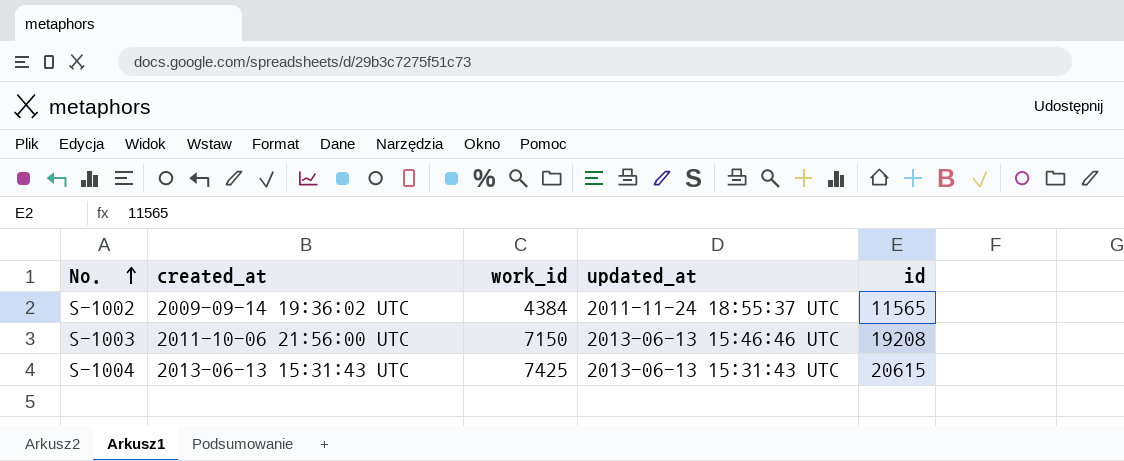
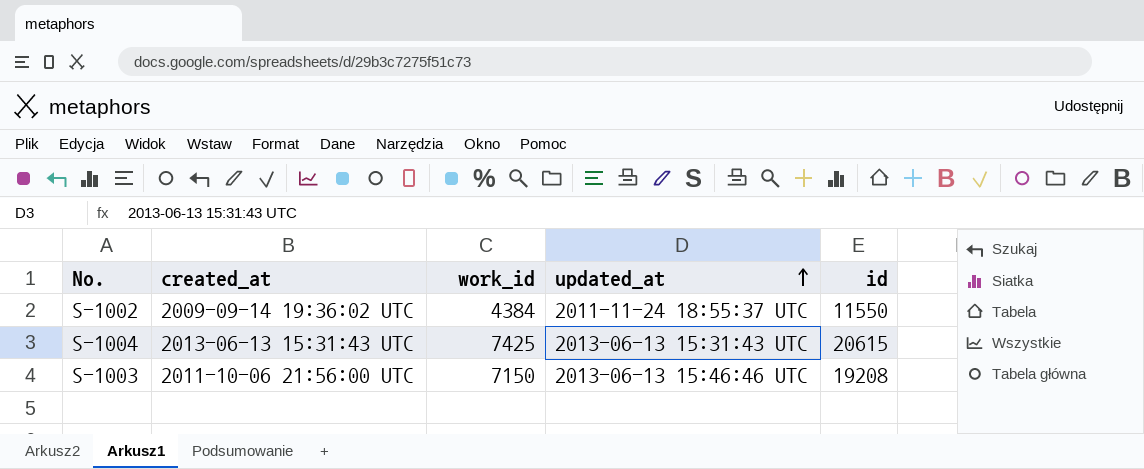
row order: No. ascending -> updated_at ascending
S-1002 | id: 11565 -> 11550

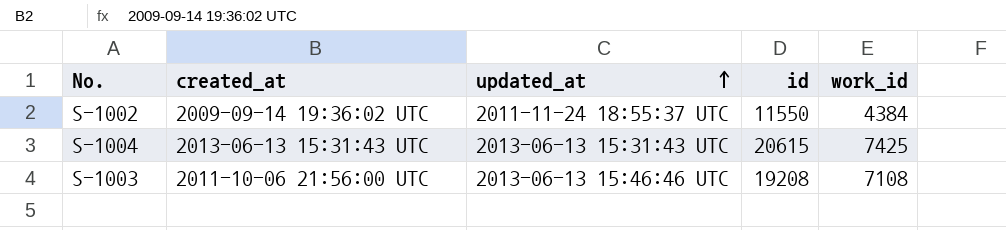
column work_id | position: 3 -> 5
S-1003 | work_id: 7150 -> 7108

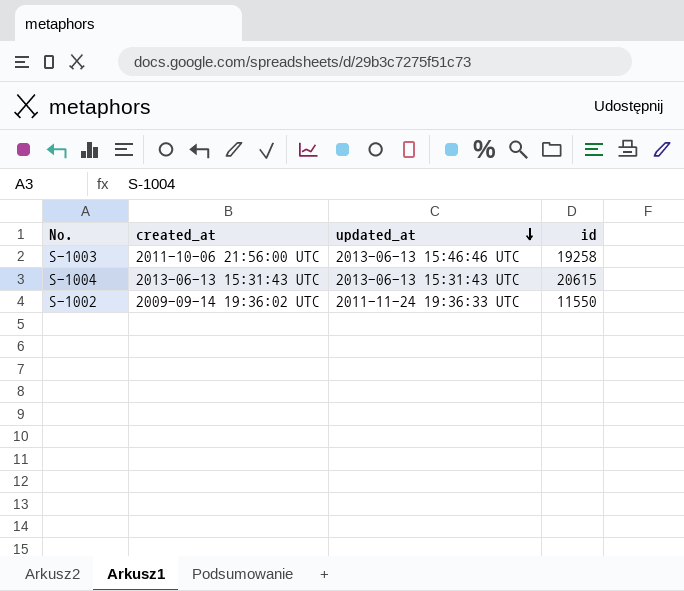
row order: updated_at ascending -> updated_at descending
column work_id | position: 5 -> none
S-1003 | id: 19208 -> 19258
S-1002 | updated_at: 2011-11-24 18:55:37 UTC -> 2011-11-24 19:36:33 UTC

